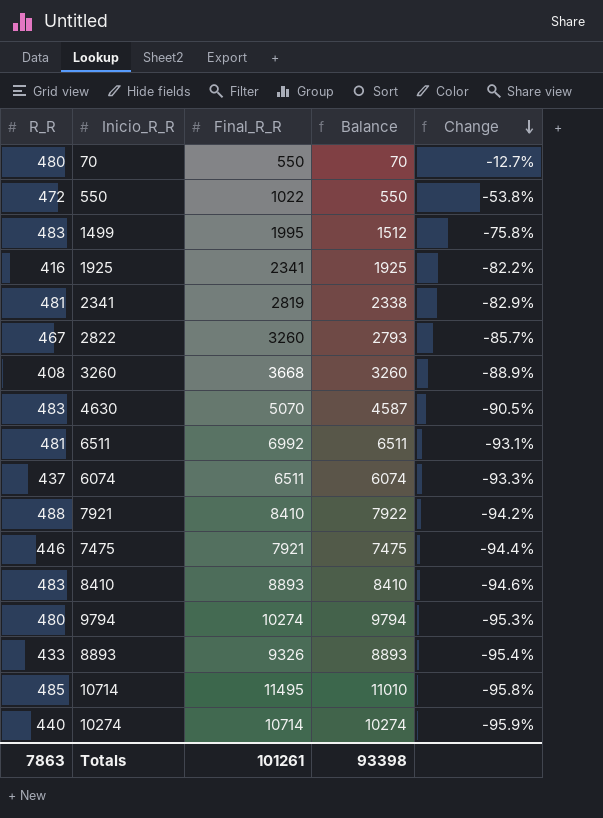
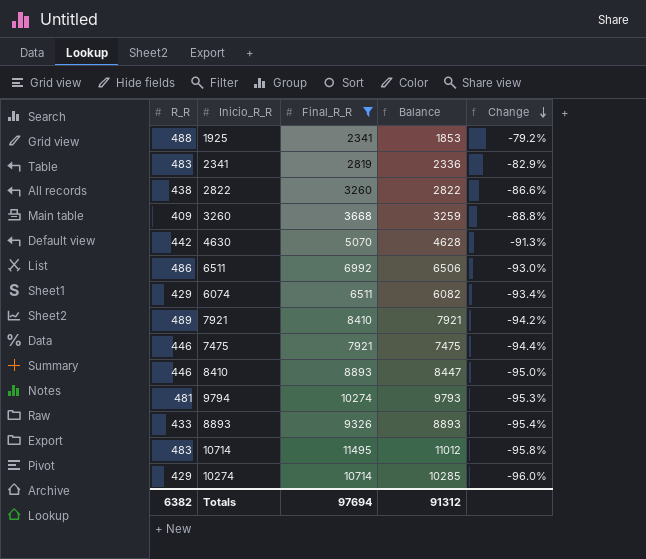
filter: none -> Final_R_R >= 2341
1925 | R_R: 416 -> 488
1925 | Balance: 1925 -> 1853
1925 | Change: -82.2% -> -79.2%
2341 | R_R: 481 -> 483
2341 | Balance: 2338 -> 2336
2822 | R_R: 467 -> 438
2822 | Balance: 2793 -> 2822
2822 | Change: -85.7% -> -86.6%
3260 | R_R: 408 -> 409
3260 | Balance: 3260 -> 3259
3260 | Change: -88.9% -> -88.8%
4630 | R_R: 483 -> 442
4630 | Balance: 4587 -> 4628
4630 | Change: -90.5% -> -91.3%
6511 | R_R: 481 -> 486
6511 | Balance: 6511 -> 6506
6511 | Change: -93.1% -> -93.0%
6074 | R_R: 437 -> 429
6074 | Balance: 6074 -> 6082
6074 | Change: -93.3% -> -93.4%
7921 | R_R: 488 -> 489
7921 | Balance: 7922 -> 7921
8410 | R_R: 483 -> 446
8410 | Balance: 8410 -> 8447
8410 | Change: -94.6% -> -95.0%
9794 | R_R: 480 -> 481
9794 | Balance: 9794 -> 9793
10714 | R_R: 485 -> 483
10714 | Balance: 11010 -> 11012
10274 | R_R: 440 -> 429
10274 | Balance: 10274 -> 10285
10274 | Change: -95.9% -> -96.0%
Totals | R_R: 7863 -> 6382
Totals | Final_R_R: 101261 -> 97694
Totals | Balance: 93398 -> 91312

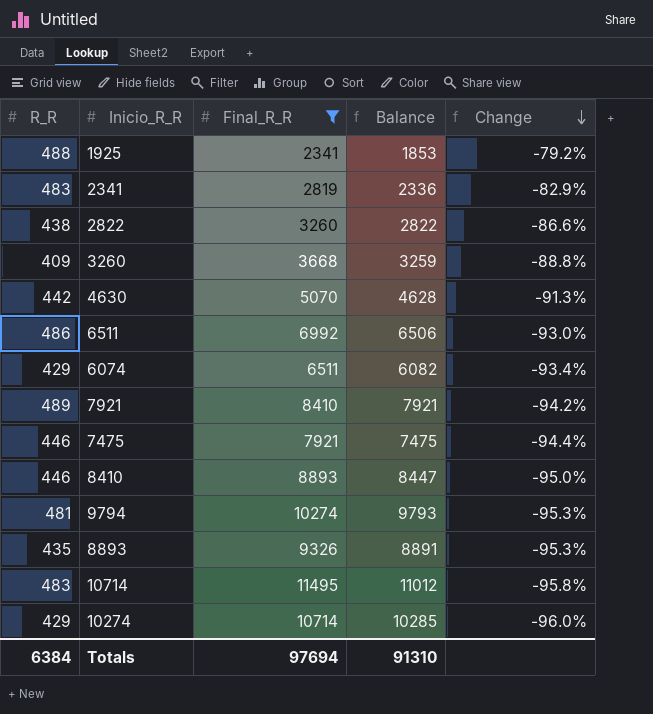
8893 | R_R: 433 -> 435
8893 | Balance: 8893 -> 8891
8893 | Change: -95.4% -> -95.3%
Totals | R_R: 6382 -> 6384
Totals | Balance: 91312 -> 91310

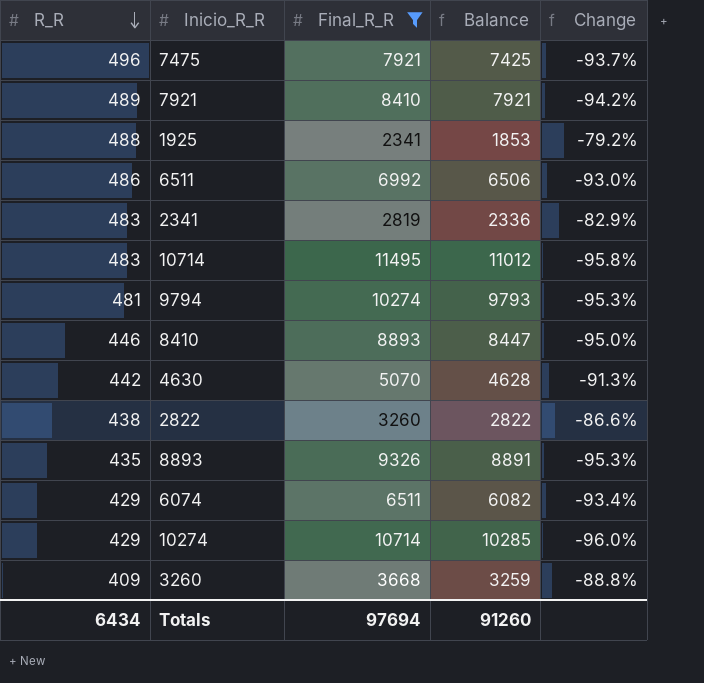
row order: Change descending -> R_R descending
7475 | R_R: 446 -> 496
7475 | Balance: 7475 -> 7425
7475 | Change: -94.4% -> -93.7%
Totals | R_R: 6384 -> 6434
Totals | Balance: 91310 -> 91260

